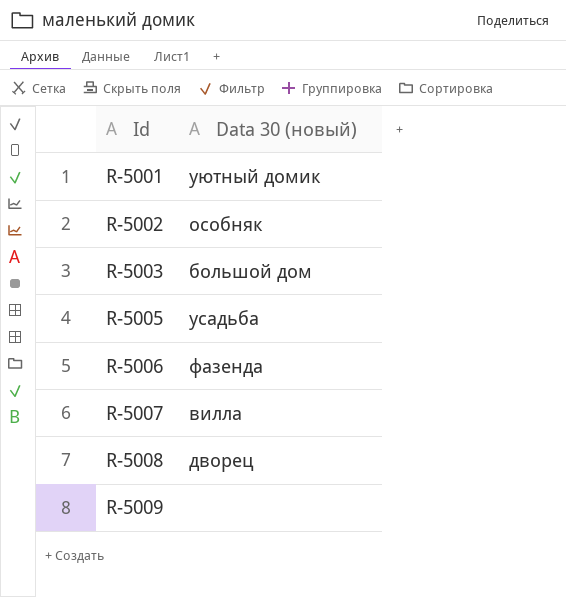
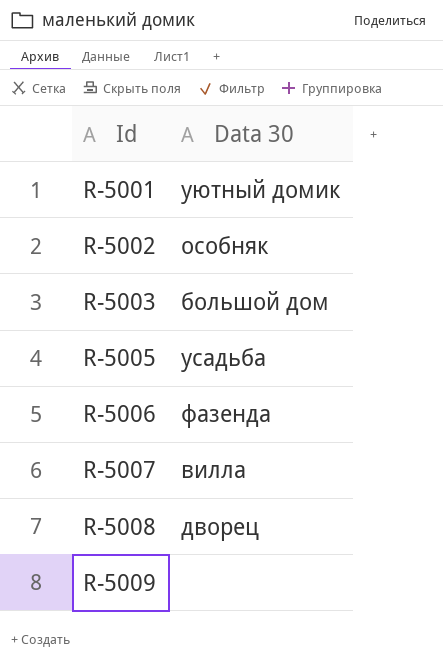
column name: Data 30 (новый) -> Data 30

